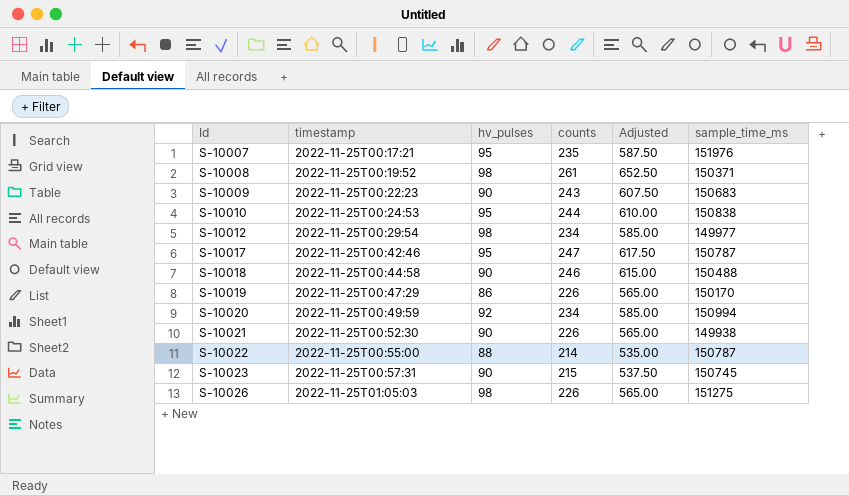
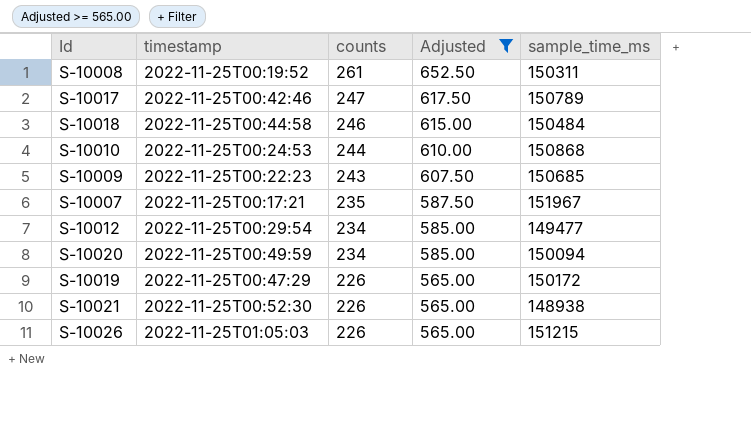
filter: none -> Adjusted >= 565.00
row order: Id ascending -> counts descending
column hv_pulses | position: 3 -> none
S-10008 | sample_time_ms: 150371 -> 150311
S-10017 | sample_time_ms: 150787 -> 150789
S-10018 | sample_time_ms: 150488 -> 150484
S-10010 | sample_time_ms: 150838 -> 150868
S-10009 | sample_time_ms: 150683 -> 150685
S-10007 | sample_time_ms: 151976 -> 151967
S-10012 | sample_time_ms: 149977 -> 149477
S-10020 | sample_time_ms: 150994 -> 150094
S-10019 | sample_time_ms: 150170 -> 150172
S-10021 | sample_time_ms: 149938 -> 148938
S-10026 | sample_time_ms: 151275 -> 151215

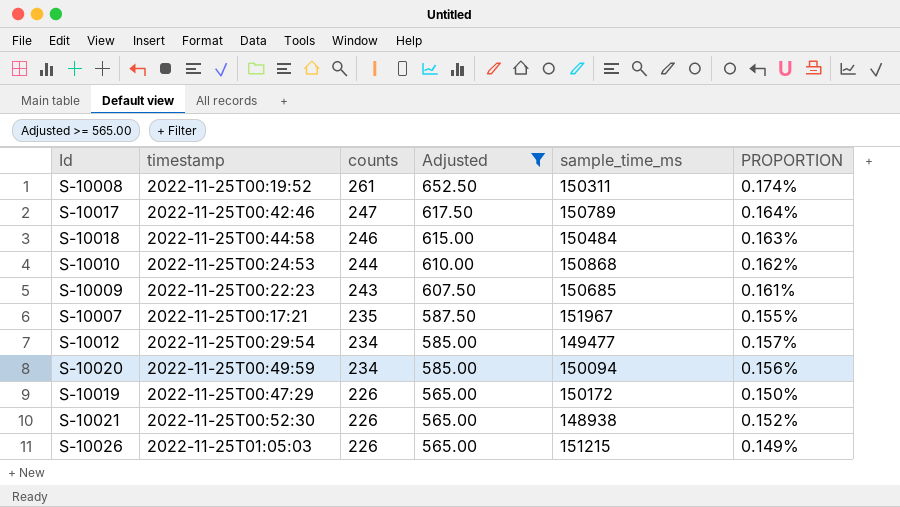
column PROPORTION | formula: none -> [counts] / [sample_time_ms]

